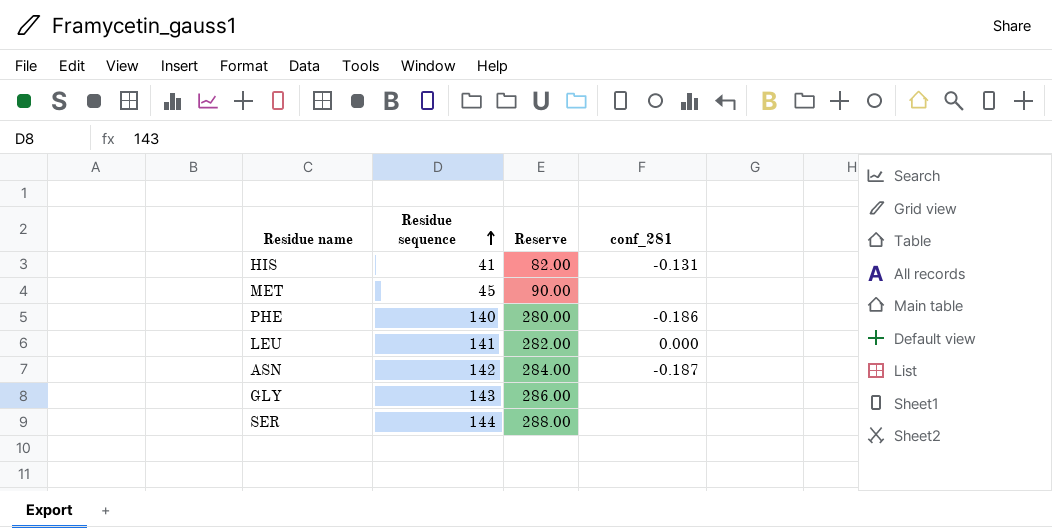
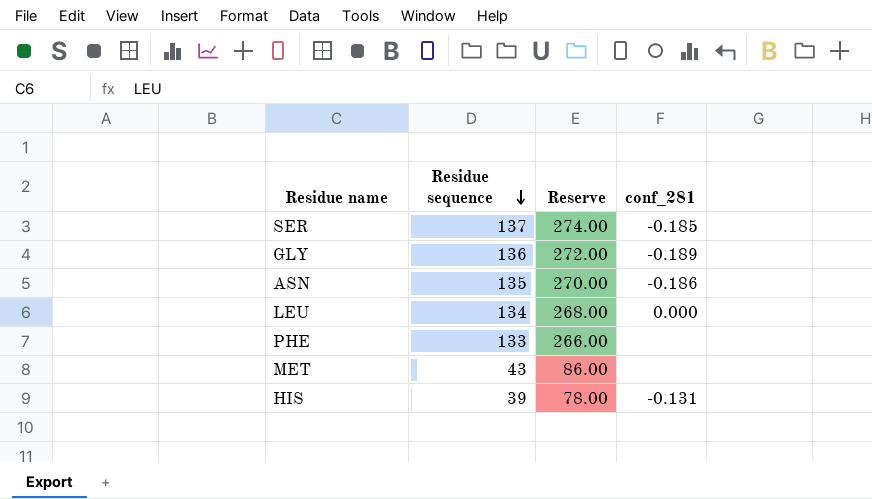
row order: Residue sequence ascending -> Residue sequence descending
SER | Residue sequence: 144 -> 137
SER | Reserve: 288.00 -> 274.00
SER | conf_281: none -> -0.185
GLY | Residue sequence: 143 -> 136
GLY | Reserve: 286.00 -> 272.00
GLY | conf_281: none -> -0.189
ASN | Residue sequence: 142 -> 135
ASN | Reserve: 284.00 -> 270.00
ASN | conf_281: -0.187 -> -0.186
LEU | Residue sequence: 141 -> 134
LEU | Reserve: 282.00 -> 268.00
PHE | Residue sequence: 140 -> 133
PHE | Reserve: 280.00 -> 266.00
PHE | conf_281: -0.186 -> none
MET | Residue sequence: 45 -> 43
MET | Reserve: 90.00 -> 86.00
HIS | Residue sequence: 41 -> 39
HIS | Reserve: 82.00 -> 78.00

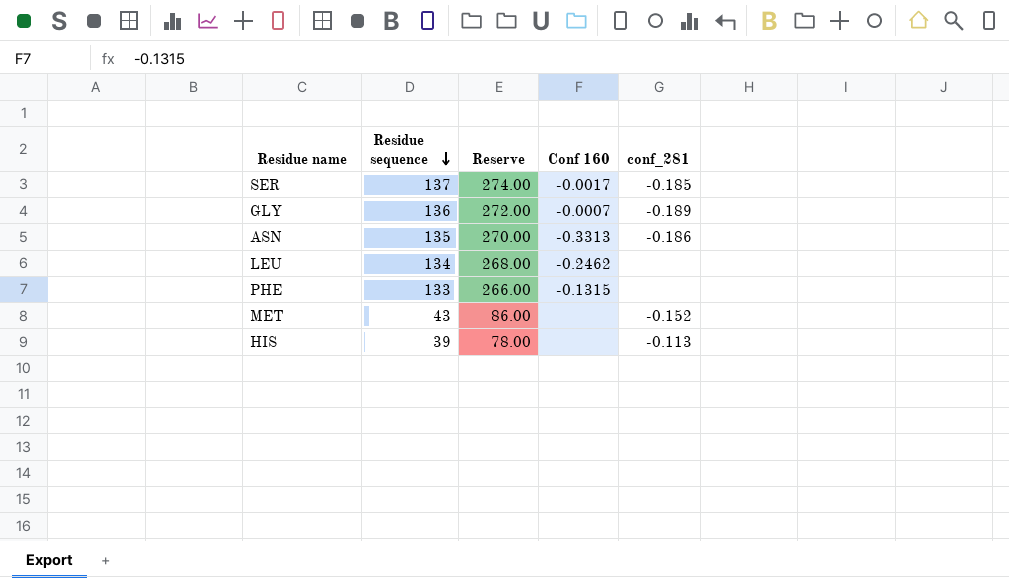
column Conf 160 | position: none -> 4
LEU | conf_281: 0.000 -> none
MET | conf_281: none -> -0.152
HIS | conf_281: -0.131 -> -0.113

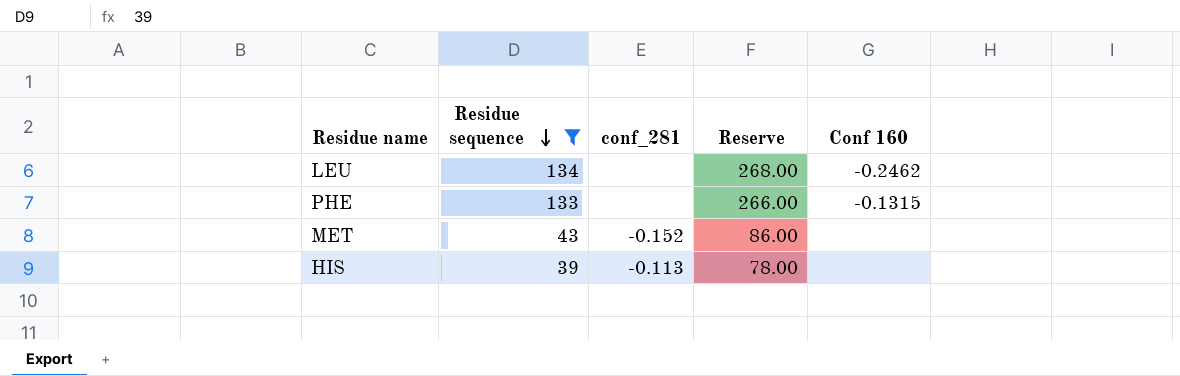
filter: none -> Residue sequence <= 134
column conf_281 | position: 5 -> 3

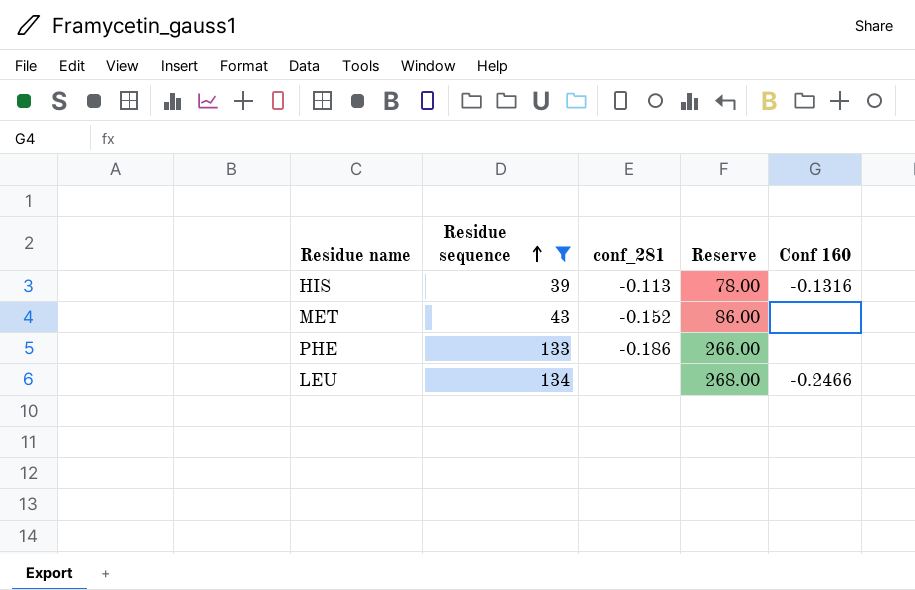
row order: Residue sequence descending -> Residue sequence ascending
HIS | Conf 160: none -> -0.1316
PHE | conf_281: none -> -0.186
PHE | Conf 160: -0.1315 -> none
LEU | Conf 160: -0.2462 -> -0.2466

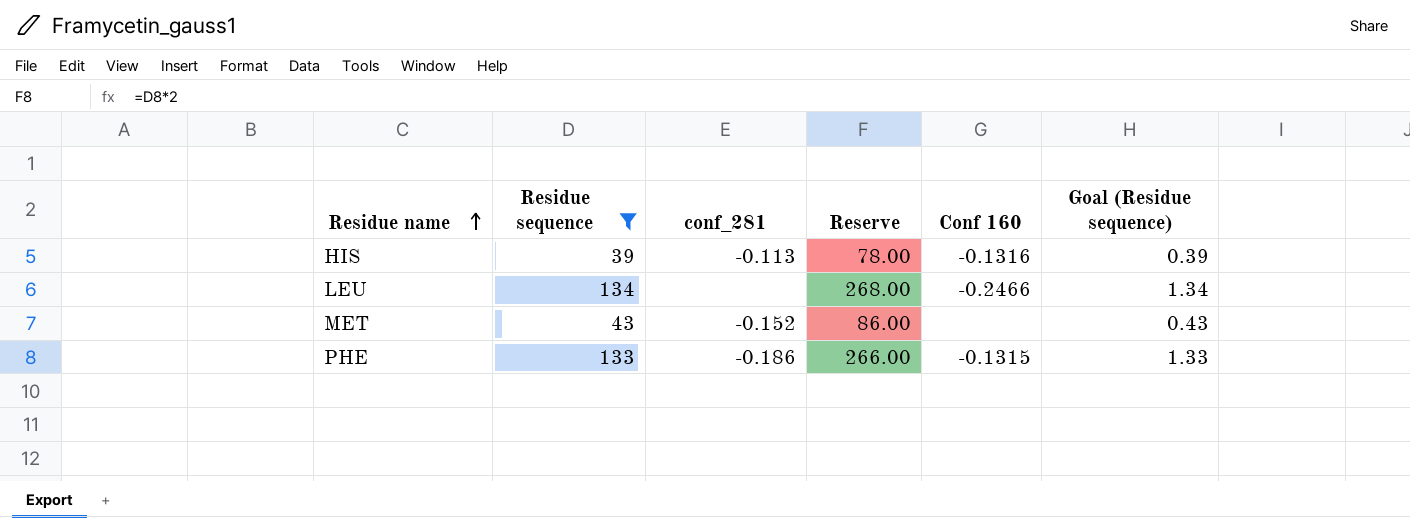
row order: Residue sequence ascending -> Residue name ascending
column Goal (Residue sequence) | formula: none -> [Residue sequence] * 0.01
PHE | Conf 160: none -> -0.1315

